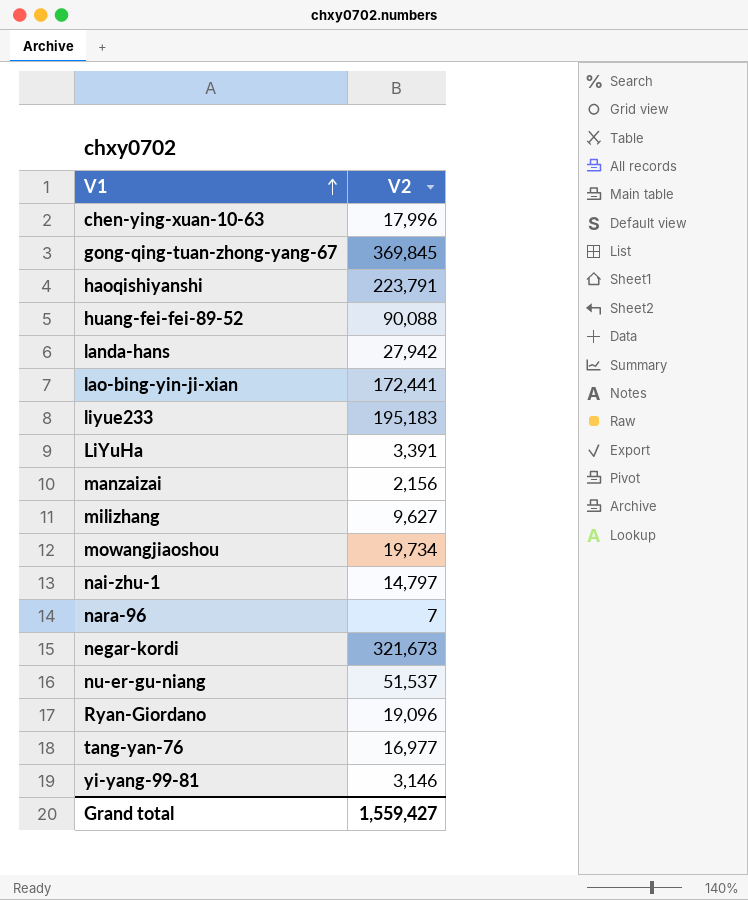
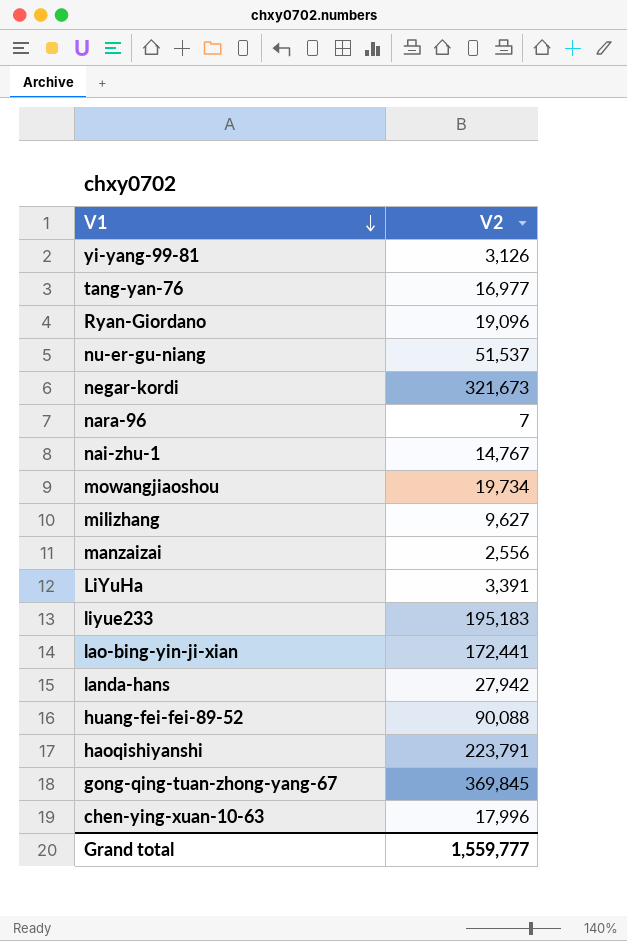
row order: V1 ascending -> V1 descending
yi-yang-99-81 | V2: 3,146 -> 3,126
nai-zhu-1 | V2: 14,797 -> 14,767
manzaizai | V2: 2,156 -> 2,556
Grand total | V2: 1,559,427 -> 1,559,777

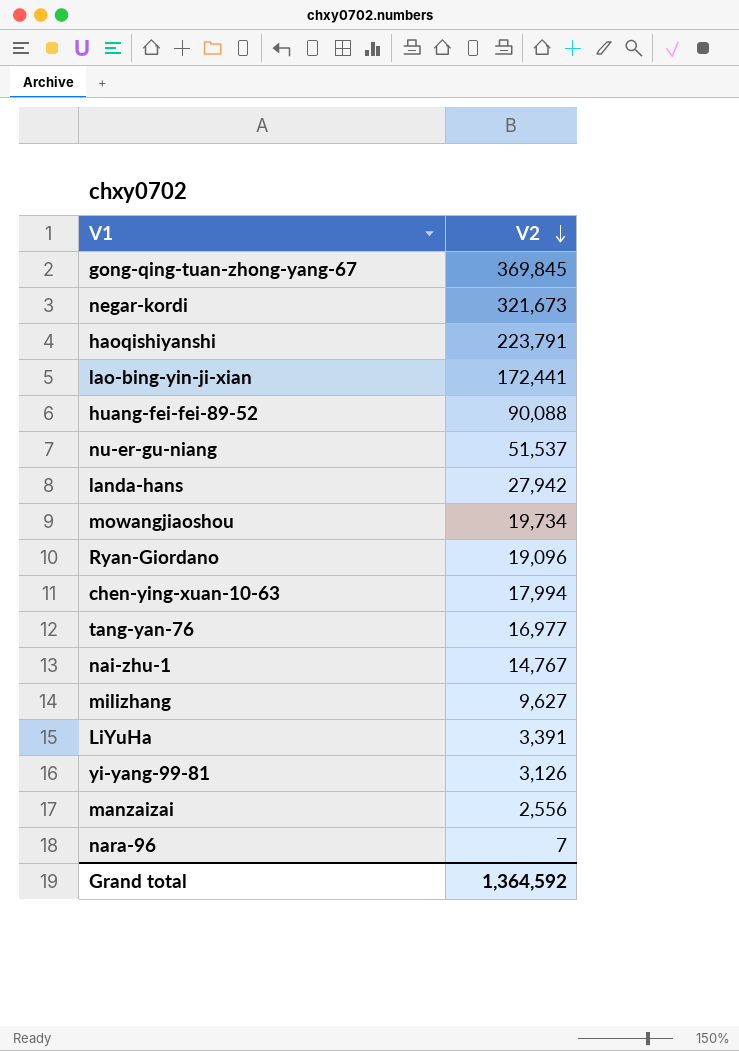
row order: V1 descending -> V2 descending
row liyue233: 195,183 -> none
chen-ying-xuan-10-63 | V2: 17,996 -> 17,994
Grand total | V2: 1,559,777 -> 1,364,592

